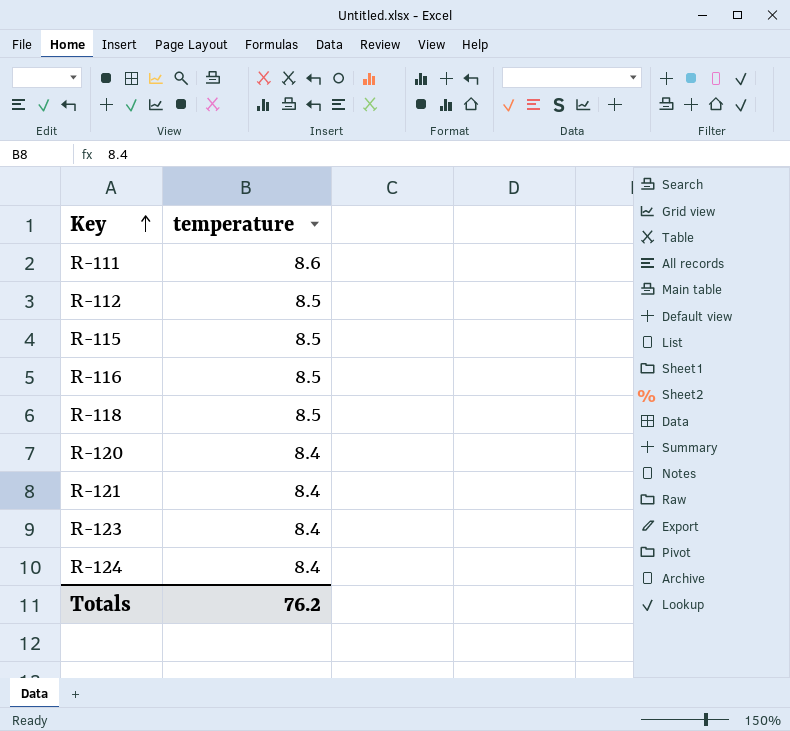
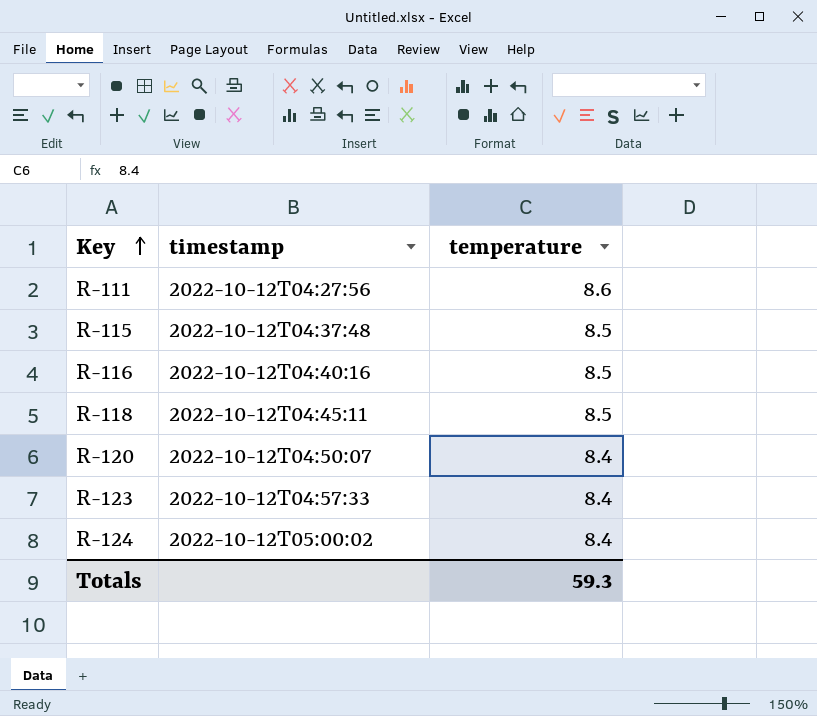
column timestamp | position: none -> 2
row R-112: 8.5 -> none
row R-121: 8.4 -> none
Totals | temperature: 76.2 -> 59.3

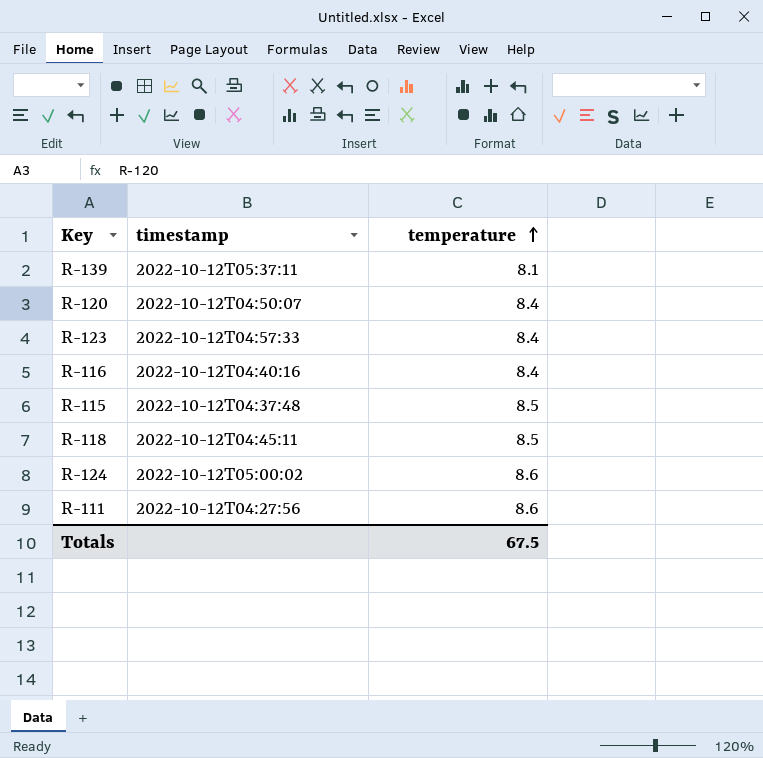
row order: Key ascending -> temperature ascending
row R-139: none -> 2022-10-12T05:37:11 | 8.1
R-116 | temperature: 8.5 -> 8.4
R-124 | temperature: 8.4 -> 8.6
Totals | temperature: 59.3 -> 67.5

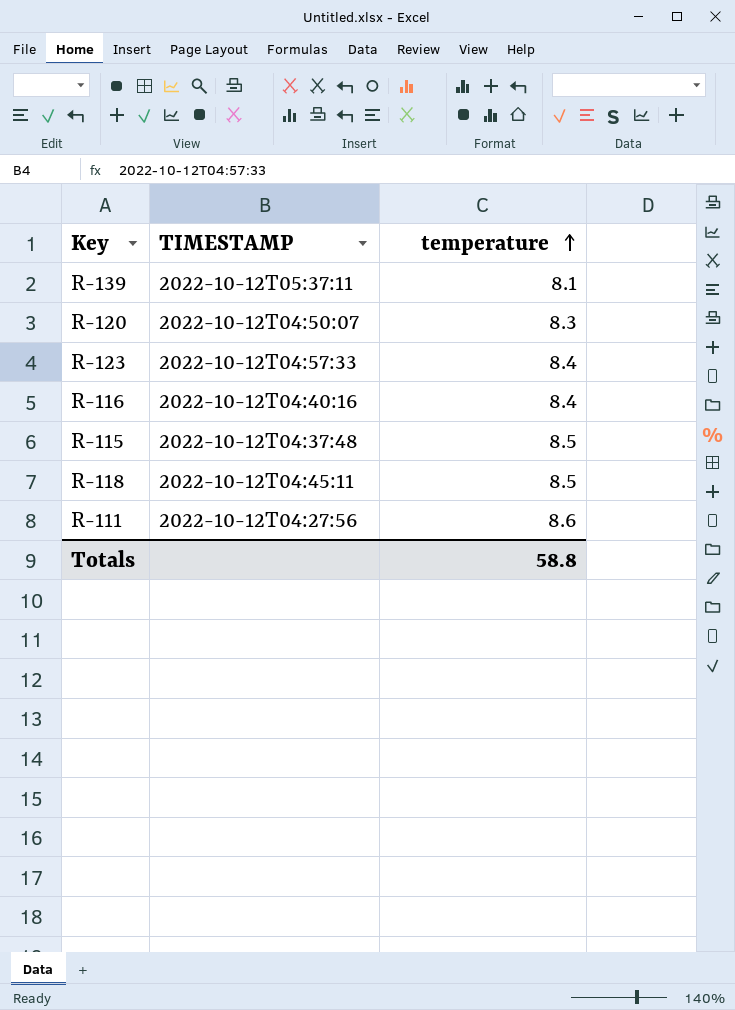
column name: timestamp -> TIMESTAMP
row R-124: 2022-10-12T05:00:02 | 8.6 -> none
R-120 | temperature: 8.4 -> 8.3
Totals | temperature: 67.5 -> 58.8

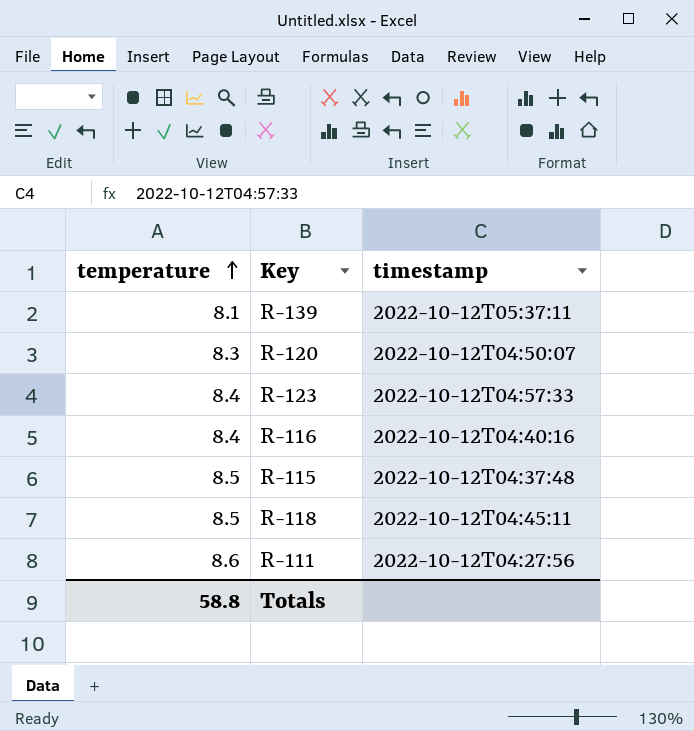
column temperature | position: 3 -> 1
column name: TIMESTAMP -> timestamp

